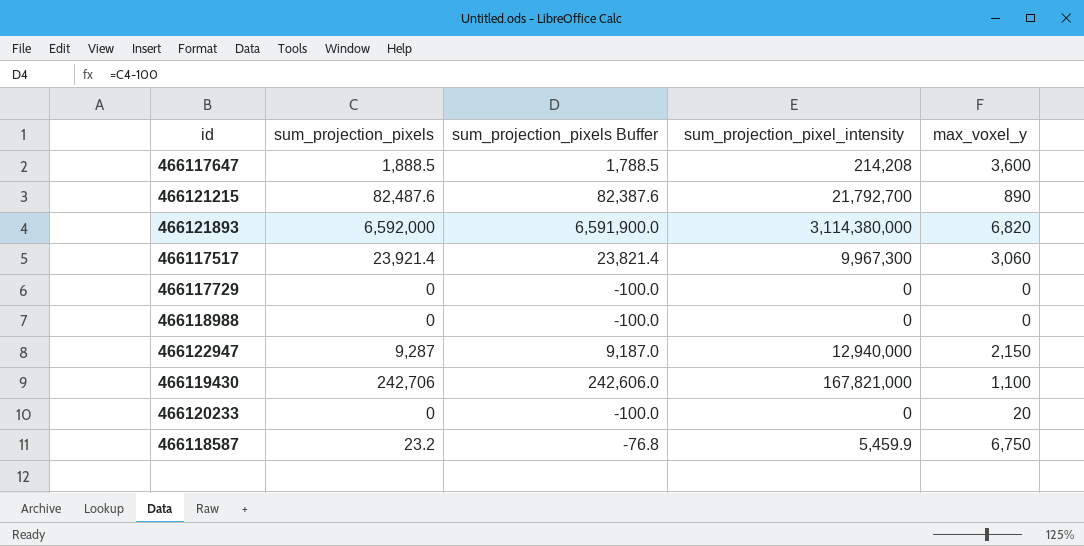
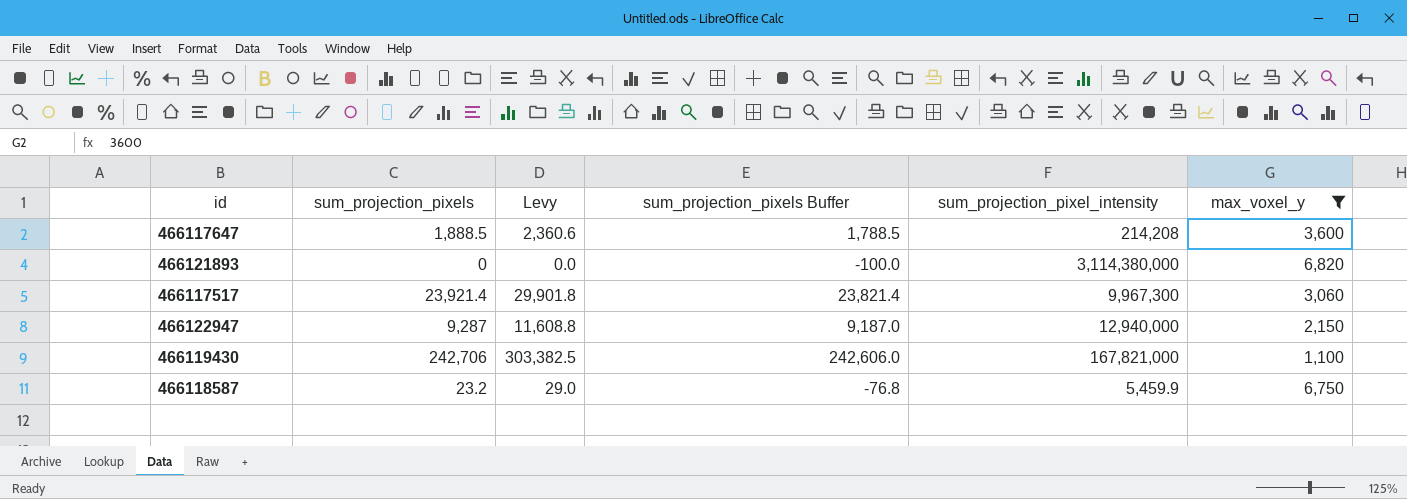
filter: none -> max_voxel_y >= 1,100
column Levy | formula: none -> [sum_projection_pixels] * 1.25
466121893 | sum_projection_pixels: 6,592,000 -> 0
466121893 | sum_projection_pixels Buffer: 6,591,900.0 -> -100.0

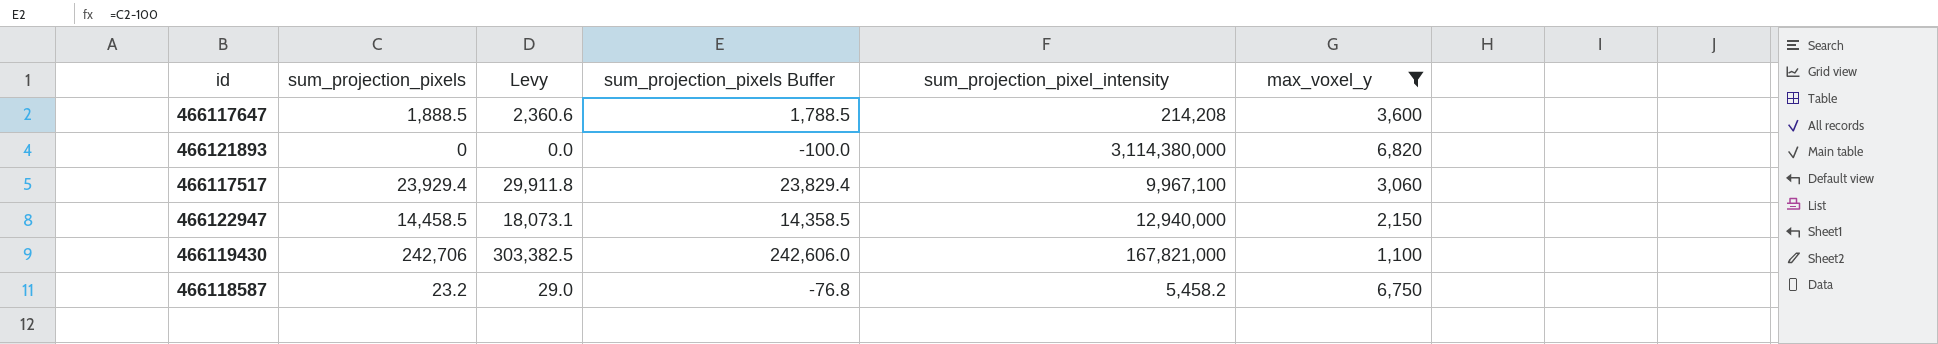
466117517 | sum_projection_pixels: 23,921.4 -> 23,929.4
466117517 | Levy: 29,901.8 -> 29,911.8
466117517 | sum_projection_pixels Buffer: 23,821.4 -> 23,829.4
466117517 | sum_projection_pixel_intensity: 9,967,300 -> 9,967,100
466122947 | sum_projection_pixels: 9,287 -> 14,458.5
466122947 | Levy: 11,608.8 -> 18,073.1
466122947 | sum_projection_pixels Buffer: 9,187.0 -> 14,358.5
466118587 | sum_projection_pixel_intensity: 5,459.9 -> 5,458.2

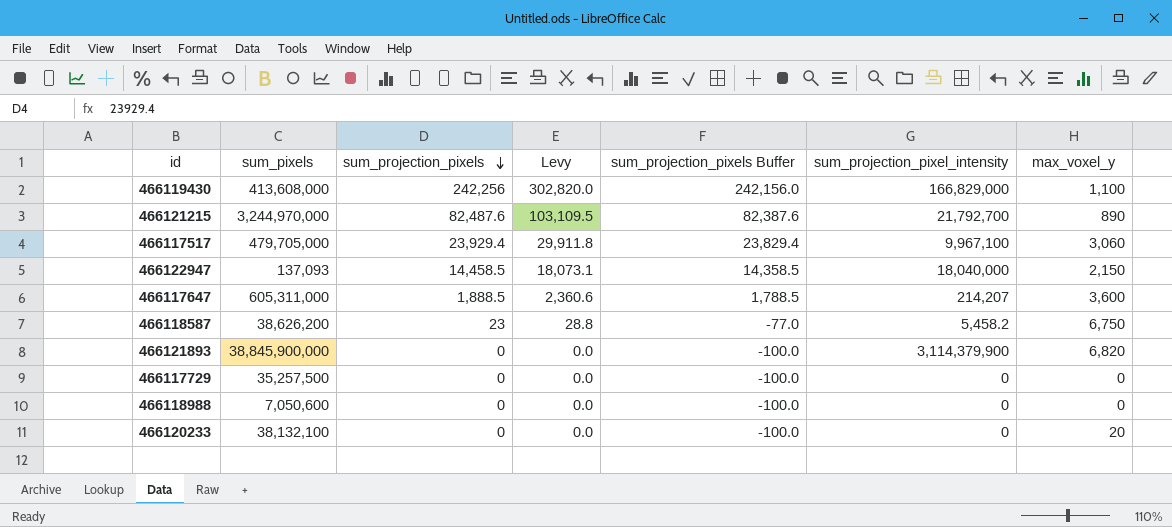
filter: max_voxel_y >= 1,100 -> none
row order: none -> sum_projection_pixels descending
column sum_pixels | position: none -> 2
466119430 | sum_projection_pixels: 242,706 -> 242,256
466119430 | Levy: 303,382.5 -> 302,820.0
466119430 | sum_projection_pixels Buffer: 242,606.0 -> 242,156.0
466119430 | sum_projection_pixel_intensity: 167,821,000 -> 166,829,000
466122947 | sum_projection_pixel_intensity: 12,940,000 -> 18,040,000
466117647 | sum_projection_pixel_intensity: 214,208 -> 214,207
466118587 | sum_projection_pixels: 23.2 -> 23
466118587 | Levy: 29.0 -> 28.8
466118587 | sum_projection_pixels Buffer: -76.8 -> -77.0
466121893 | sum_projection_pixel_intensity: 3,114,380,000 -> 3,114,379,900

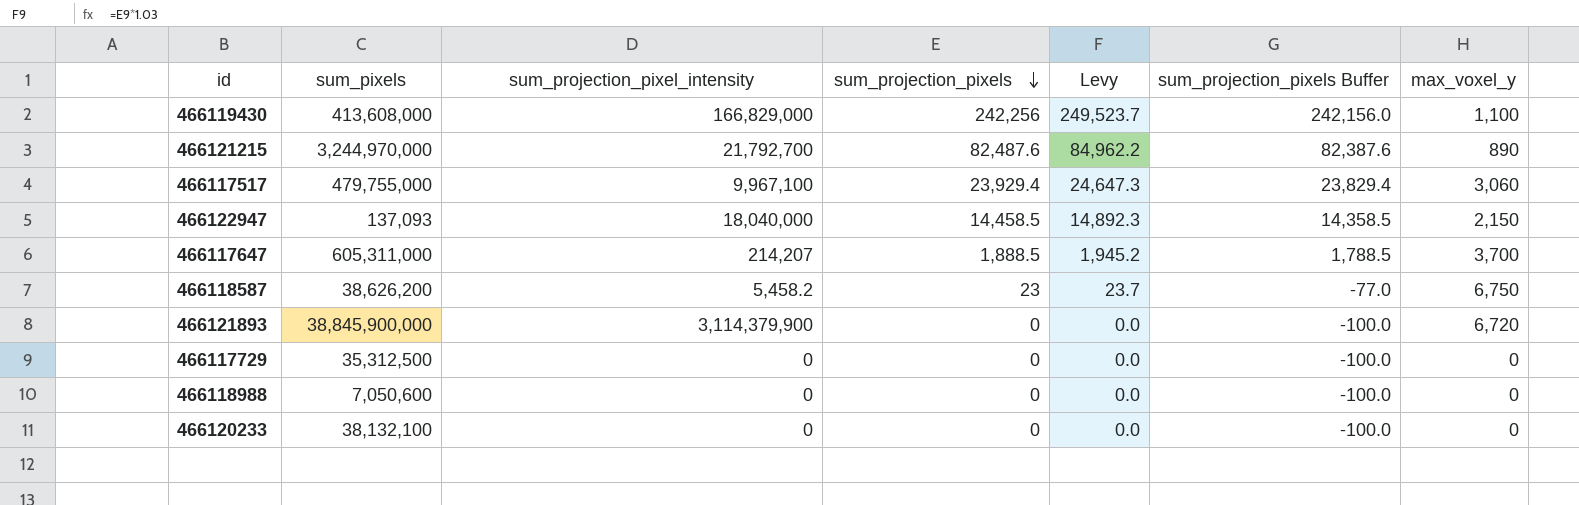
column sum_projection_pixel_intensity | position: 6 -> 3
column Levy | formula: [sum_projection_pixels] * 1.25 -> [sum_projection_pixels] * 1.03
466117517 | sum_pixels: 479,705,000 -> 479,755,000
466117647 | max_voxel_y: 3,600 -> 3,700
466121893 | max_voxel_y: 6,820 -> 6,720
466117729 | sum_pixels: 35,257,500 -> 35,312,500
466120233 | max_voxel_y: 20 -> 0

